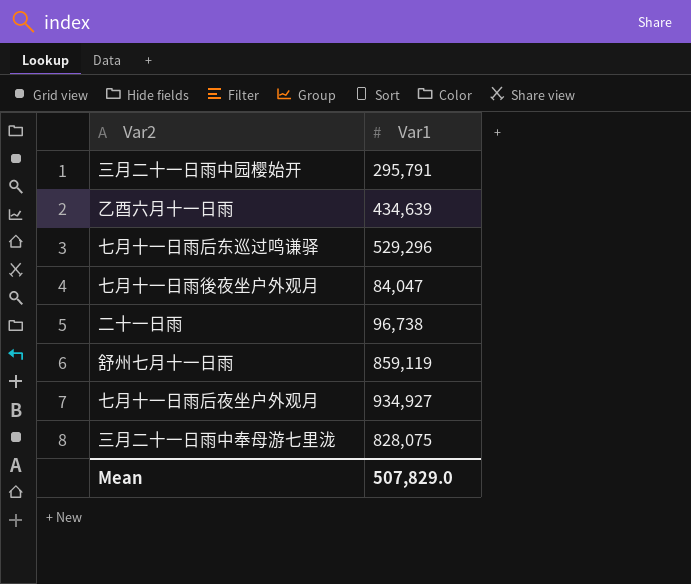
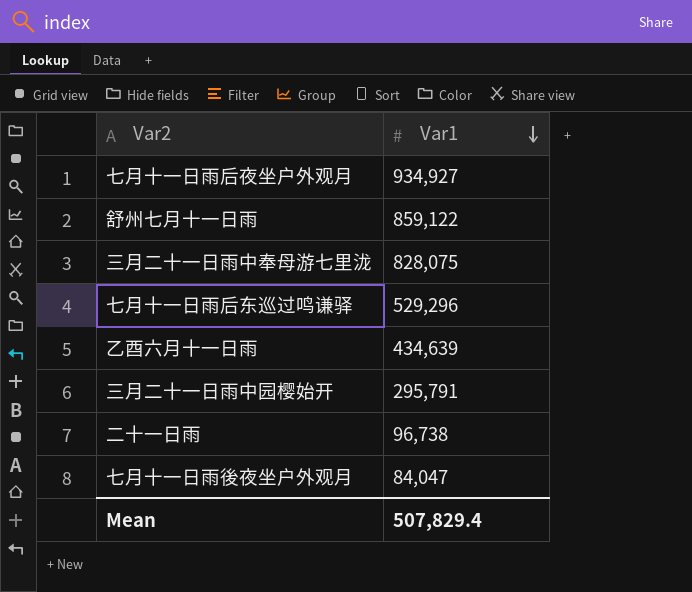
row order: none -> Var1 descending
舒州七月十一日雨 | Var1: 859,119 -> 859,122
Mean | Var1: 507,829.0 -> 507,829.4

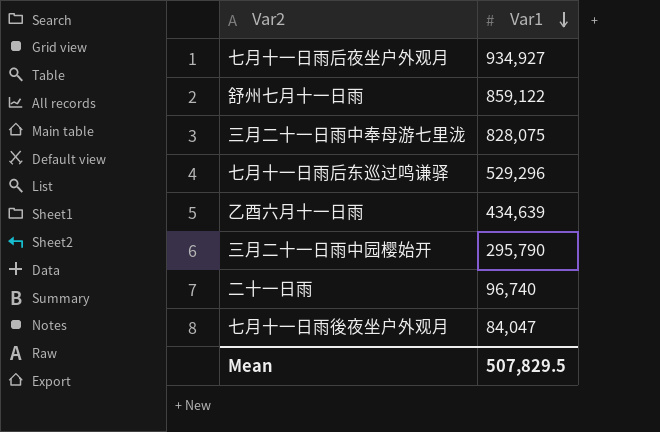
三月二十一日雨中园樱始开 | Var1: 295,791 -> 295,790
二十一日雨 | Var1: 96,738 -> 96,740
Mean | Var1: 507,829.4 -> 507,829.5

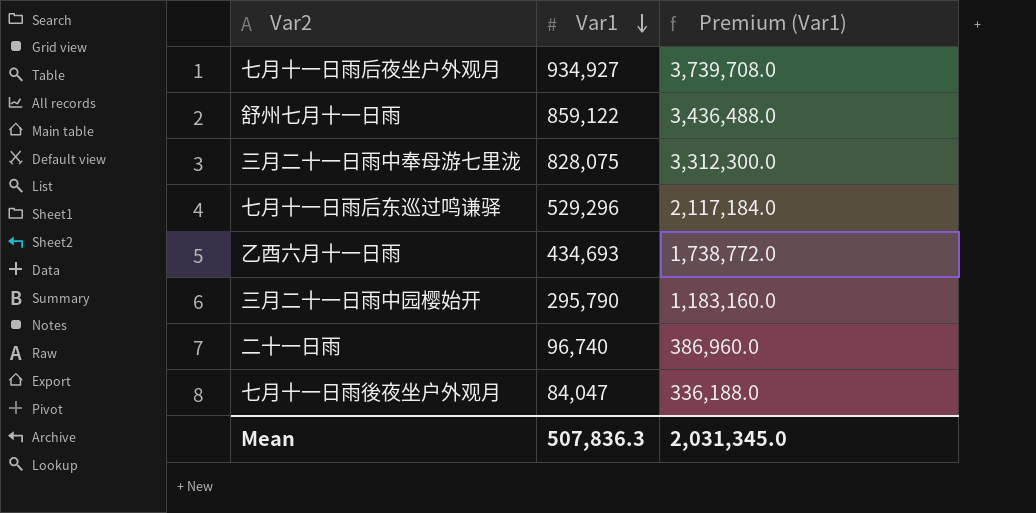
column Premium (Var1) | formula: none -> [Var1] * 4
乙酉六月十一日雨 | Var1: 434,639 -> 434,693
Mean | Var1: 507,829.5 -> 507,836.3

